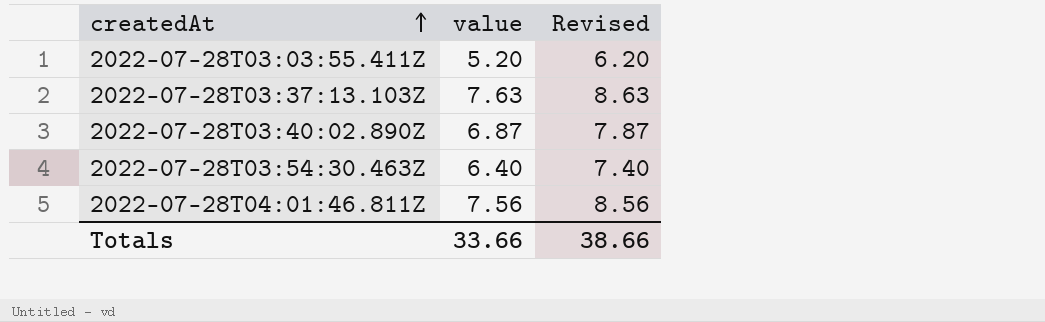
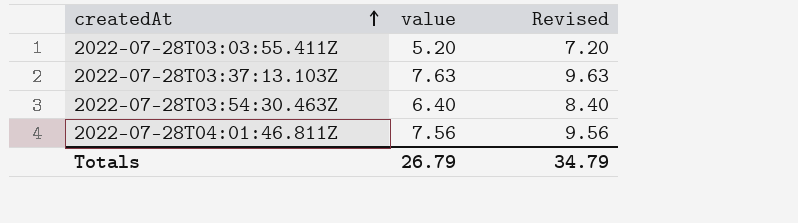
column Revised | formula: [value] + 1 -> [value] + 2
row 2022-07-28T03:40:02.890Z: 6.87 | 7.87 -> none
Totals | value: 33.66 -> 26.79
Totals | Revised: 38.66 -> 34.79

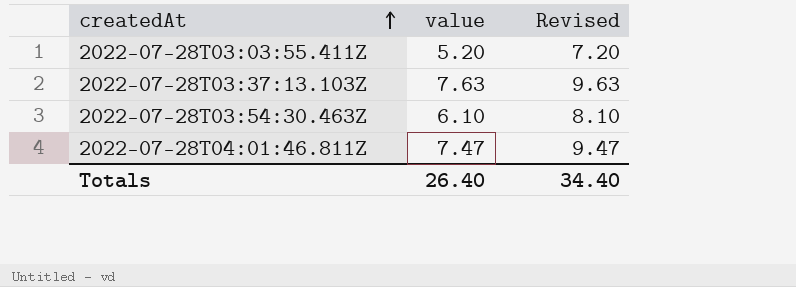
2022-07-28T03:54:30.463Z | value: 6.40 -> 6.10
2022-07-28T03:54:30.463Z | Revised: 8.40 -> 8.10
2022-07-28T04:01:46.811Z | value: 7.56 -> 7.47
2022-07-28T04:01:46.811Z | Revised: 9.56 -> 9.47
Totals | value: 26.79 -> 26.40
Totals | Revised: 34.79 -> 34.40

